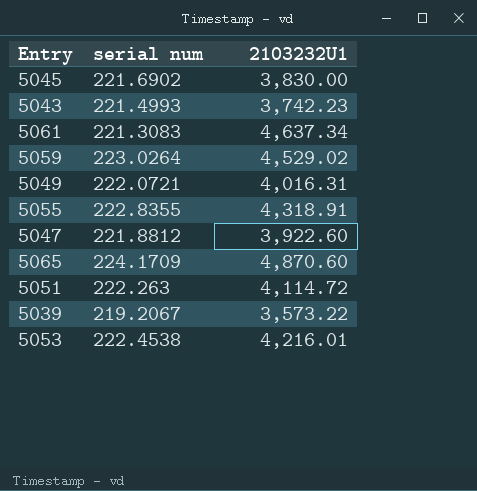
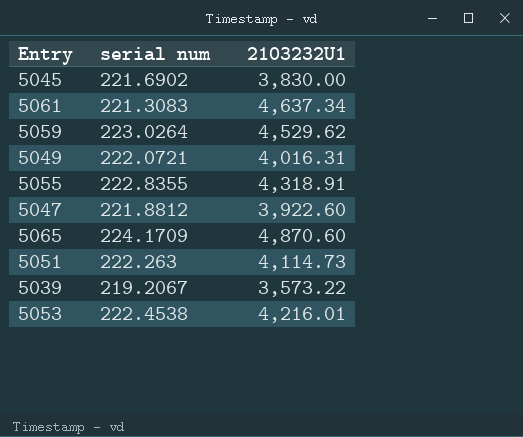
row 5043: 221.4993 | 3,742.23 -> none
5059 | 2103232U1: 4,529.02 -> 4,529.62
5051 | 2103232U1: 4,114.72 -> 4,114.73

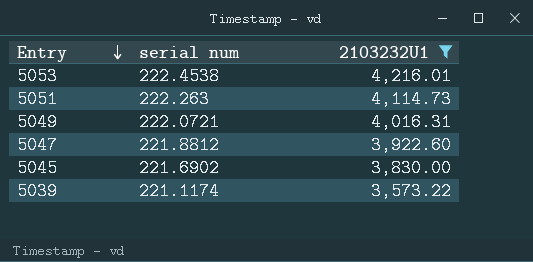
filter: none -> 2103232U1 <= 4,216.01
row order: none -> Entry descending
5039 | serial num: 219.2067 -> 221.1174

